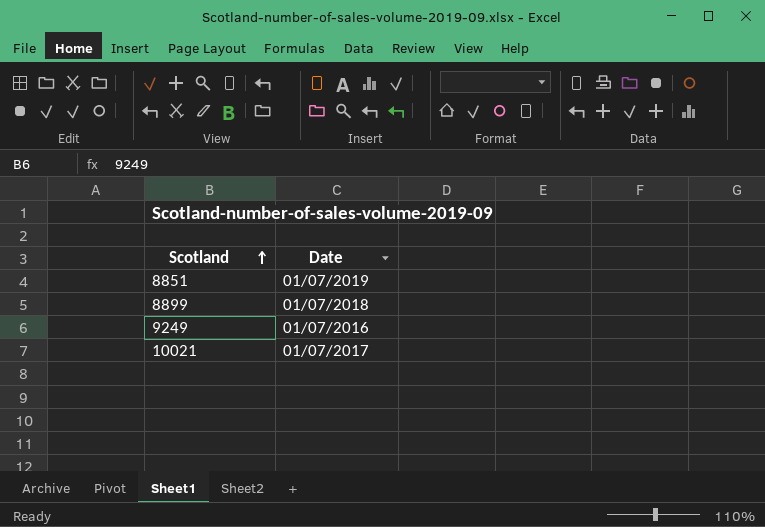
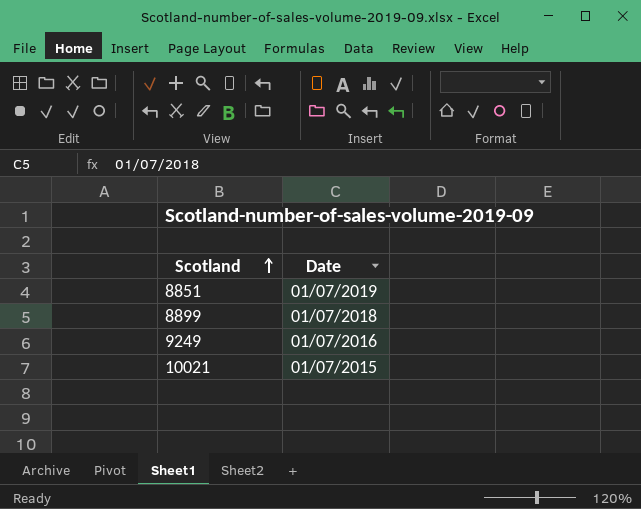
10021 | Date: 01/07/2017 -> 01/07/2015

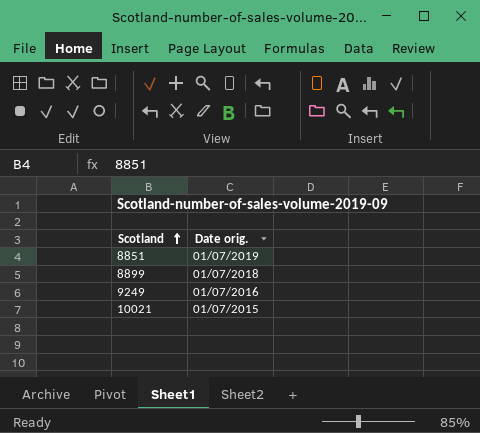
column name: Date -> Date orig.

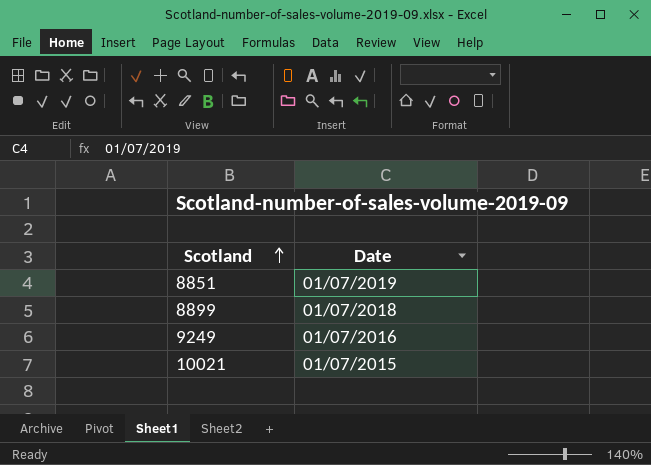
column name: Date orig. -> Date

